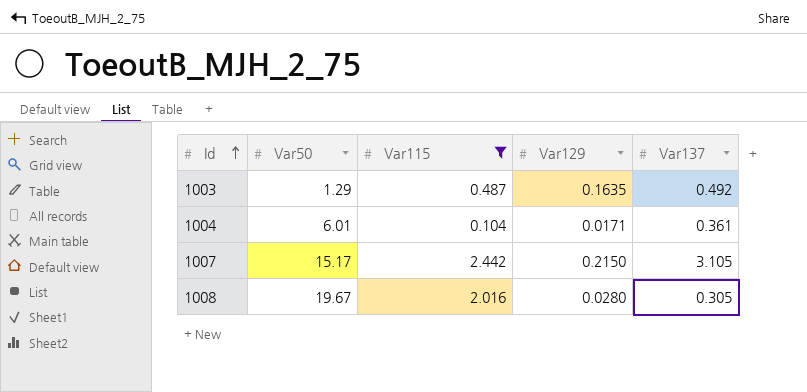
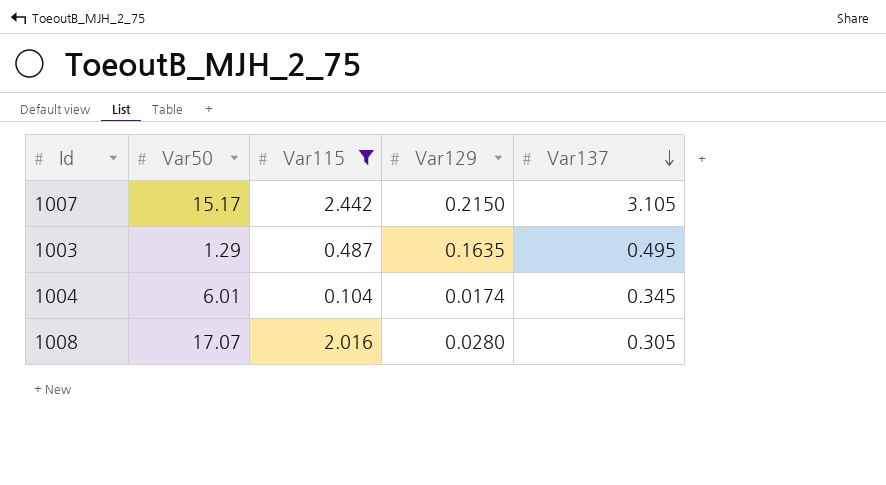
row order: Id ascending -> Var137 descending
1003 | Var137: 0.492 -> 0.495
1004 | Var129: 0.0171 -> 0.0174
1004 | Var137: 0.361 -> 0.345
1008 | Var50: 19.67 -> 17.07

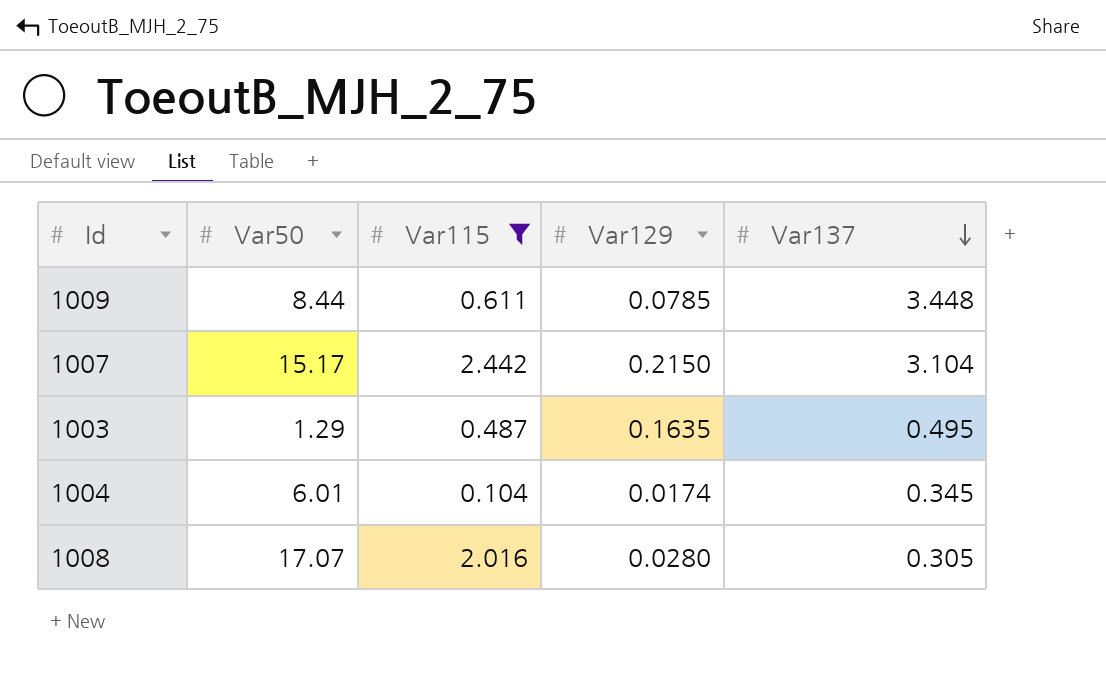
row 1009: none -> 8.44 | 0.611 | 0.0785 | 3.448
1007 | Var137: 3.105 -> 3.104

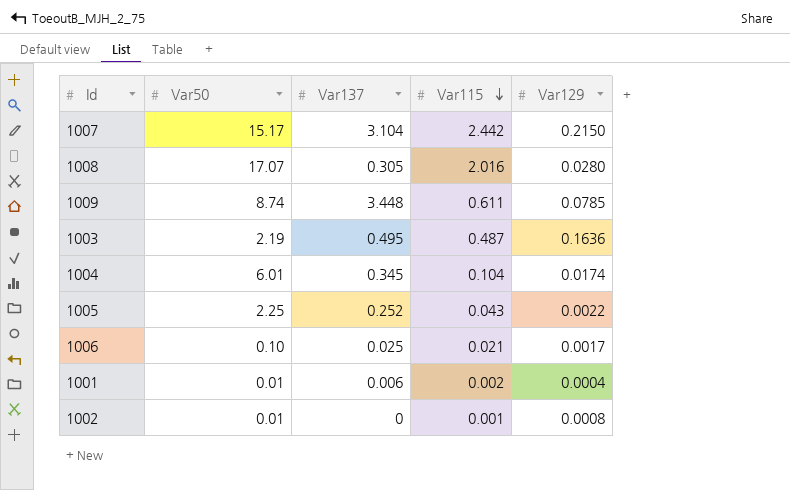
filter: Var115 >= 0.104 -> none
row order: Var137 descending -> Var115 descending
column Var137 | position: 5 -> 3
1009 | Var50: 8.44 -> 8.74
1003 | Var50: 1.29 -> 2.19
1003 | Var129: 0.1635 -> 0.1636

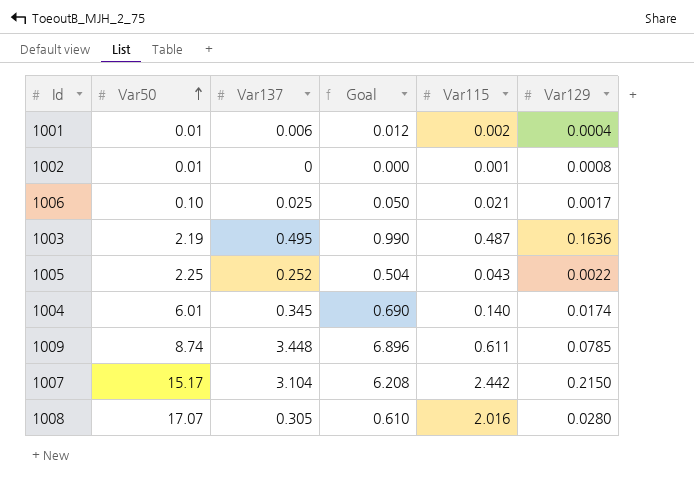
row order: Var115 descending -> Var50 ascending
column Goal | formula: none -> [Var137] * 2
1004 | Var115: 0.104 -> 0.140

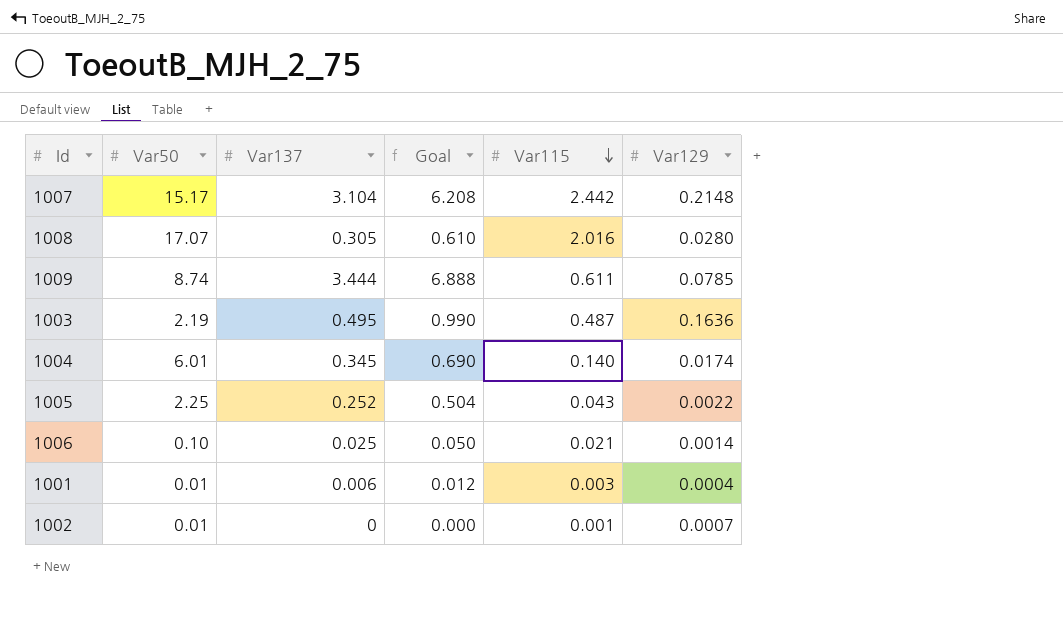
row order: Var50 ascending -> Var115 descending
1007 | Var129: 0.2150 -> 0.2148
1009 | Var137: 3.448 -> 3.444
1009 | Goal: 6.896 -> 6.888
1006 | Var129: 0.0017 -> 0.0014
1001 | Var115: 0.002 -> 0.003
1002 | Var129: 0.0008 -> 0.0007

